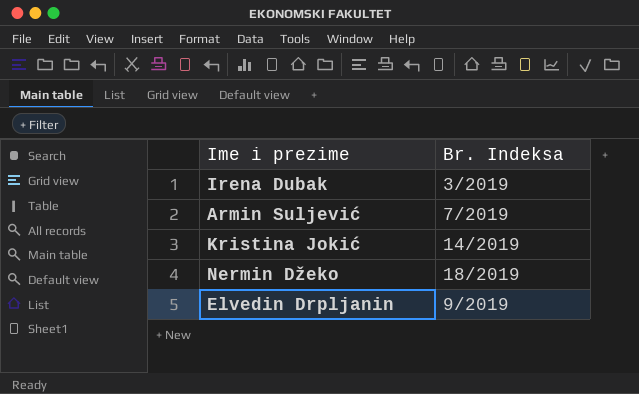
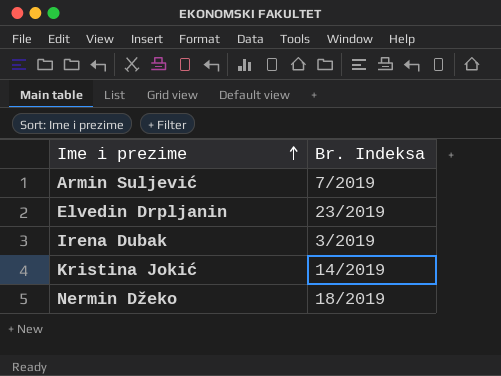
row order: none -> Ime i prezime ascending
Elvedin Drpljanin | Br. Indeksa: 9/2019 -> 23/2019

